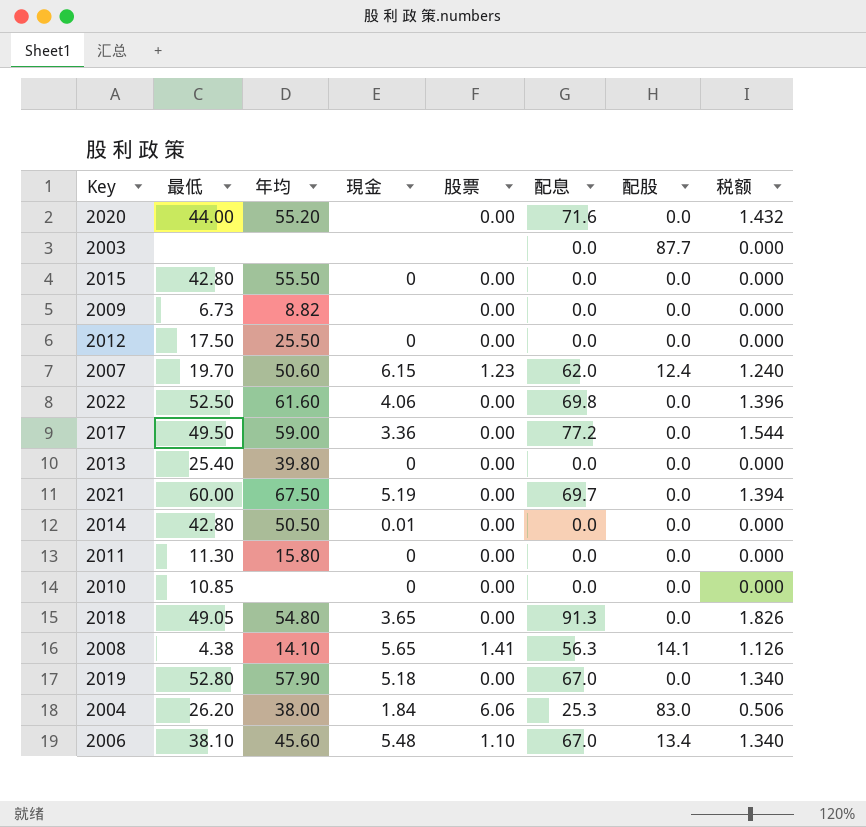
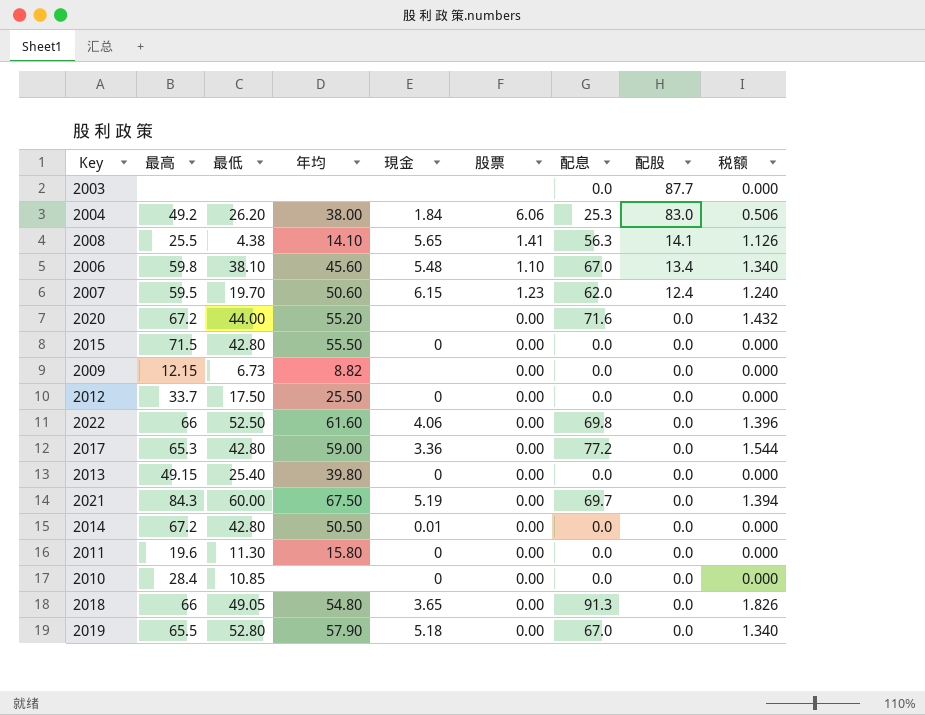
row order: none -> 配股 descending
column 最高 | position: none -> 2
2017 | 最低: 49.50 -> 42.80

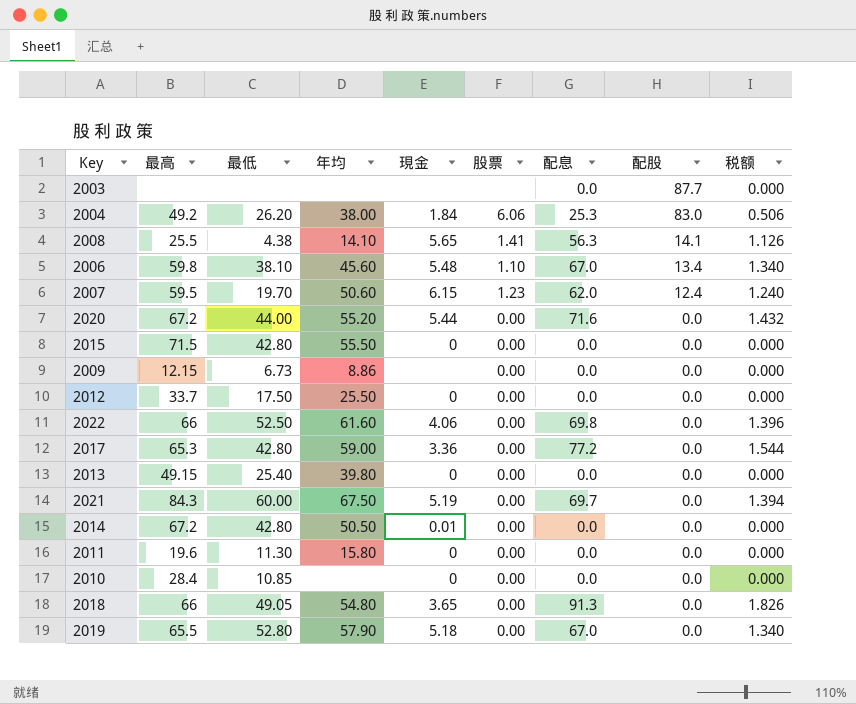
2020 | 現金: none -> 5.44
2009 | 年均: 8.82 -> 8.86

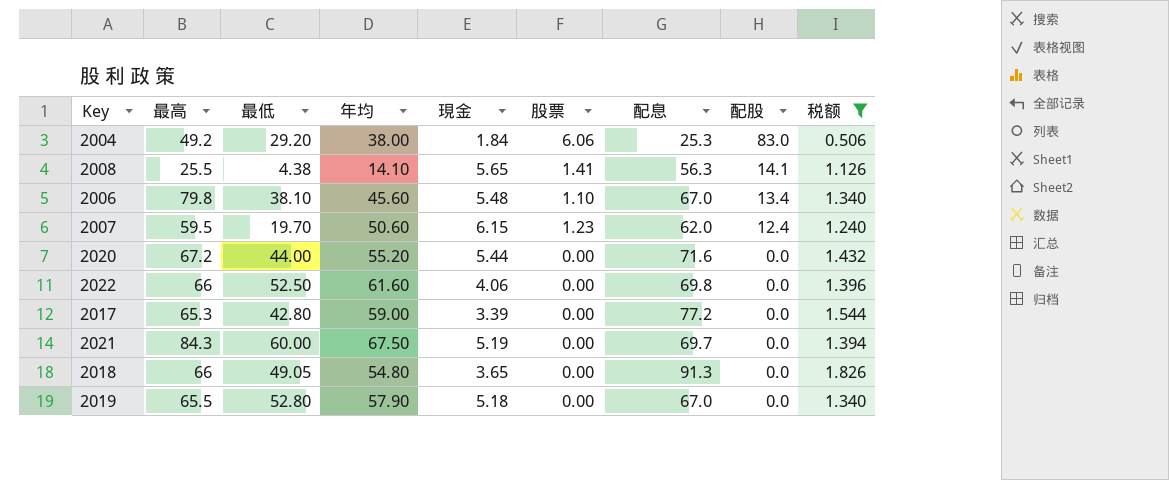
filter: none -> 税额 != 0.000
2004 | 最低: 26.20 -> 29.20
2006 | 最高: 59.8 -> 79.8
2017 | 現金: 3.36 -> 3.39

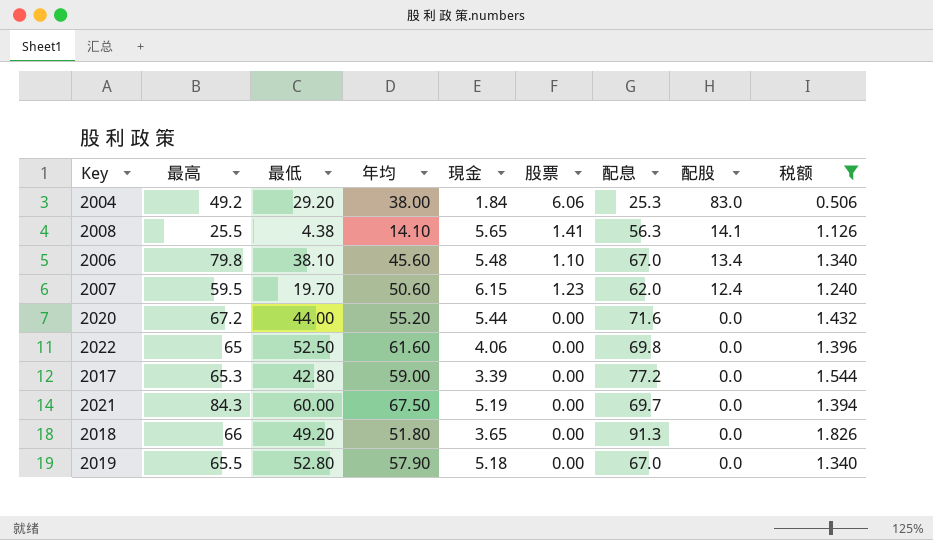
2022 | 最高: 66 -> 65
2018 | 最低: 49.05 -> 49.20
2018 | 年均: 54.80 -> 51.80

